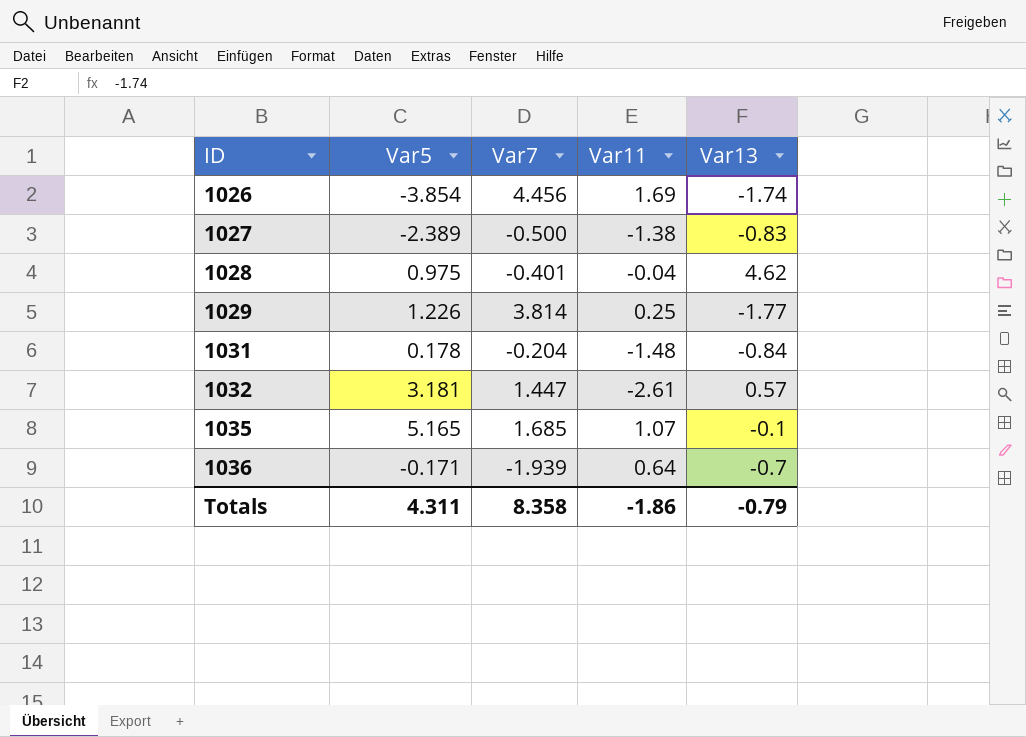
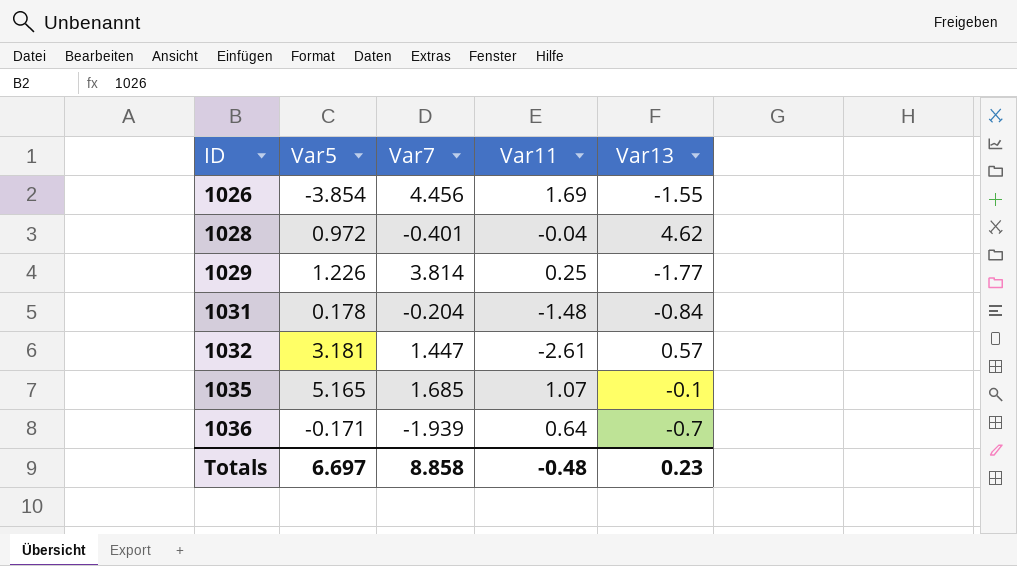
row 1027: -2.389 | -0.500 | -1.38 | -0.83 -> none
1026 | Var13: -1.74 -> -1.55
1028 | Var5: 0.975 -> 0.972
Totals | Var5: 4.311 -> 6.697
Totals | Var7: 8.358 -> 8.858
Totals | Var11: -1.86 -> -0.48
Totals | Var13: -0.79 -> 0.23

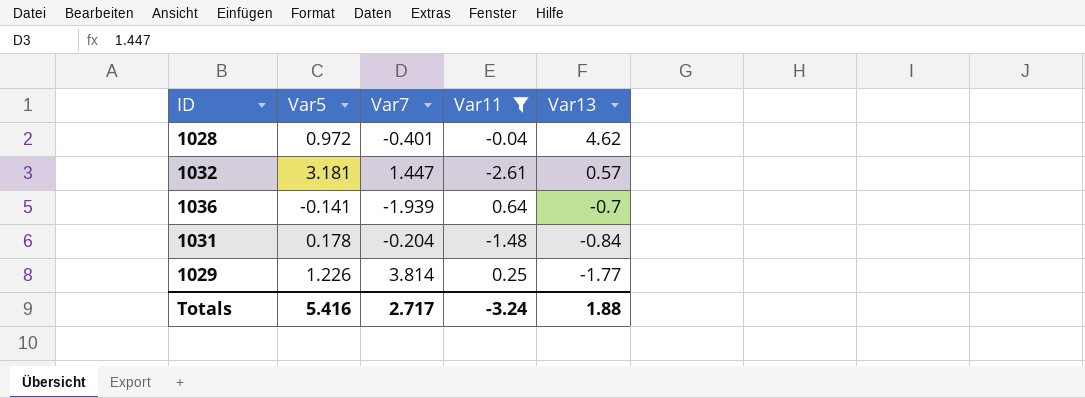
filter: none -> Var11 <= 0.64
row order: ID ascending -> Var13 descending
1036 | Var5: -0.171 -> -0.141
Totals | Var5: 6.697 -> 5.416
Totals | Var7: 8.858 -> 2.717
Totals | Var11: -0.48 -> -3.24
Totals | Var13: 0.23 -> 1.88

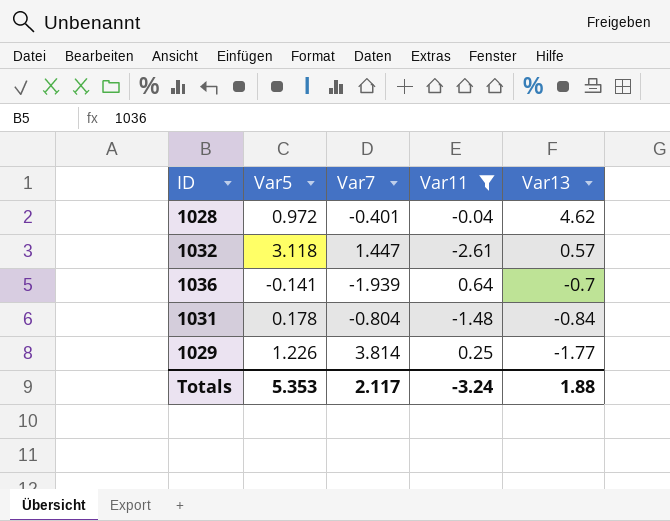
1032 | Var5: 3.181 -> 3.118
1031 | Var7: -0.204 -> -0.804
Totals | Var5: 5.416 -> 5.353
Totals | Var7: 2.717 -> 2.117

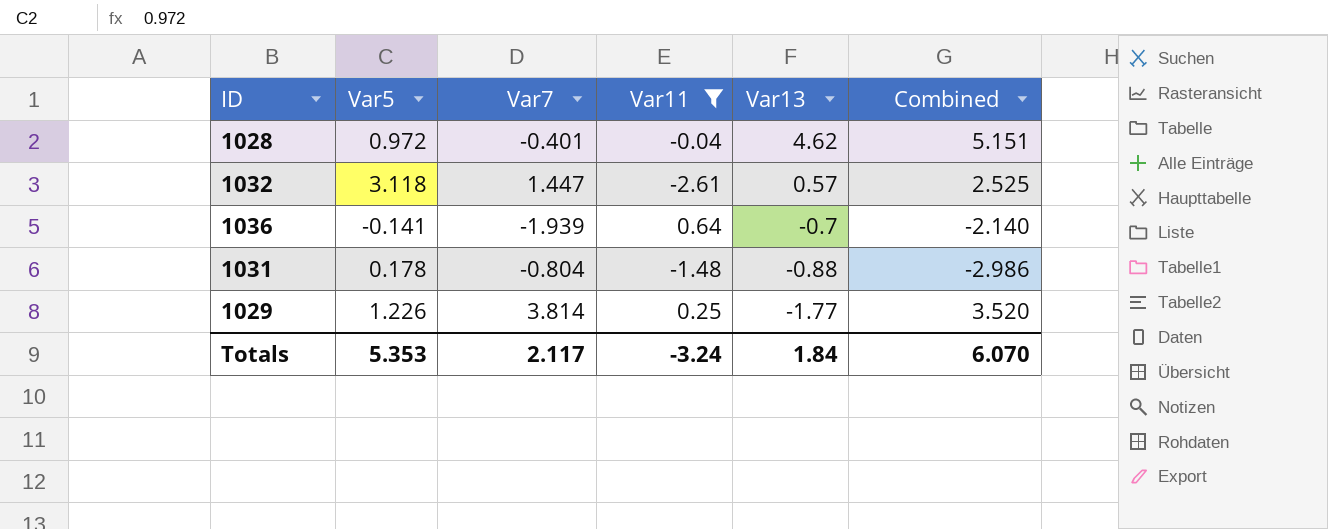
column Combined | formula: none -> [Var5] + [Var7] + [Var11] + [Var13]
1031 | Var13: -0.84 -> -0.88
Totals | Var13: 1.88 -> 1.84

